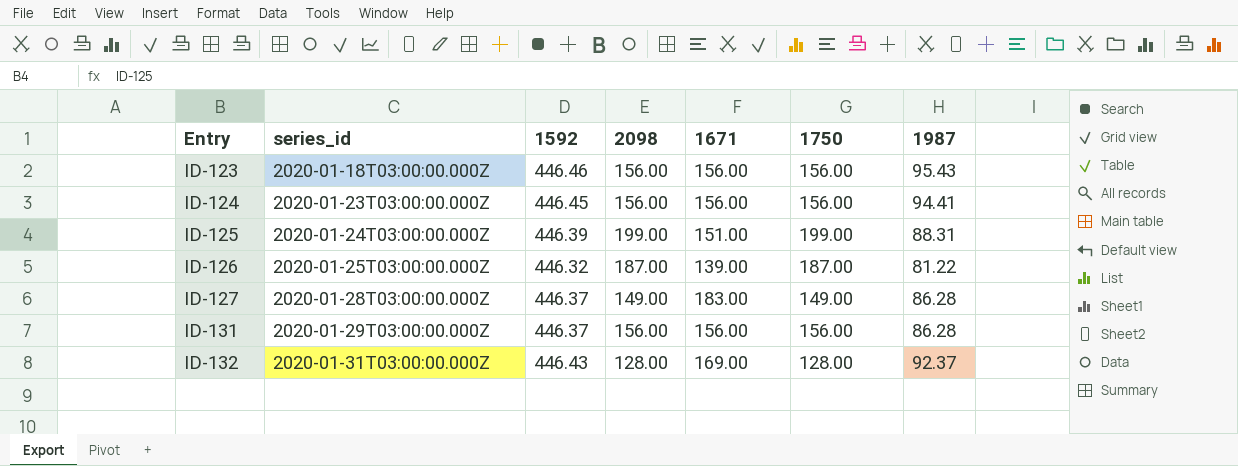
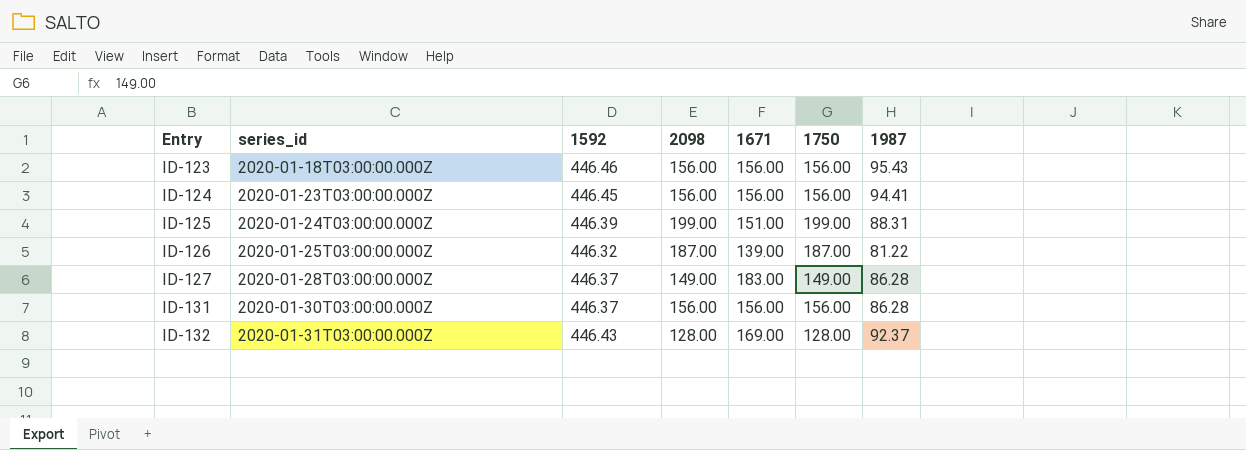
ID-131 | series_id: 2020-01-29T03:00:00.000Z -> 2020-01-30T03:00:00.000Z

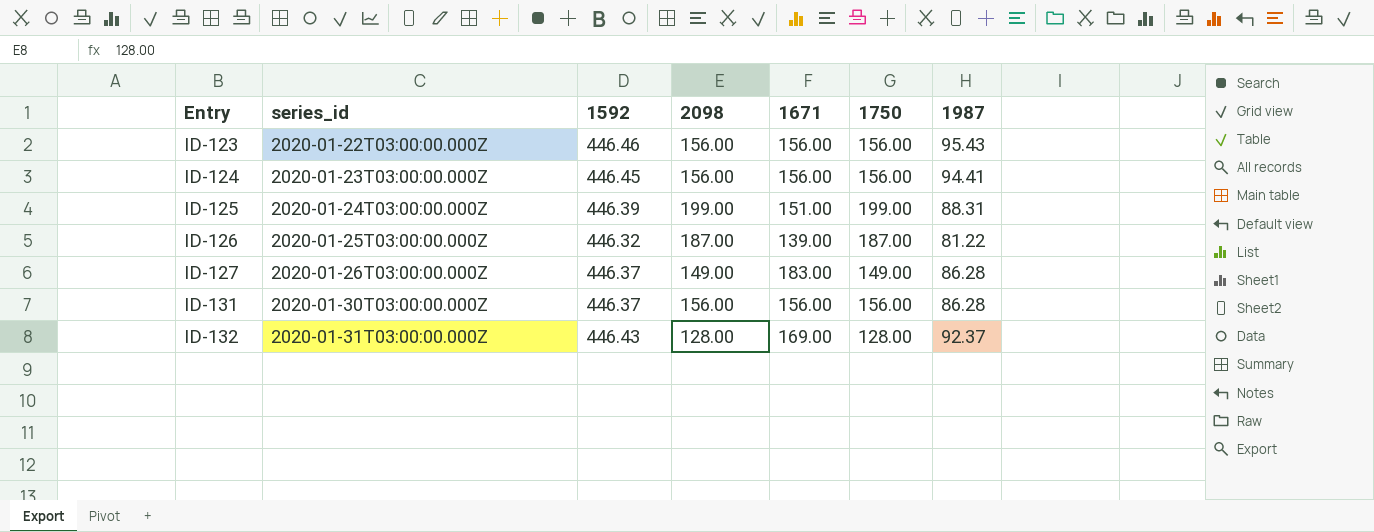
ID-123 | series_id: 2020-01-18T03:00:00.000Z -> 2020-01-22T03:00:00.000Z
ID-127 | series_id: 2020-01-28T03:00:00.000Z -> 2020-01-26T03:00:00.000Z

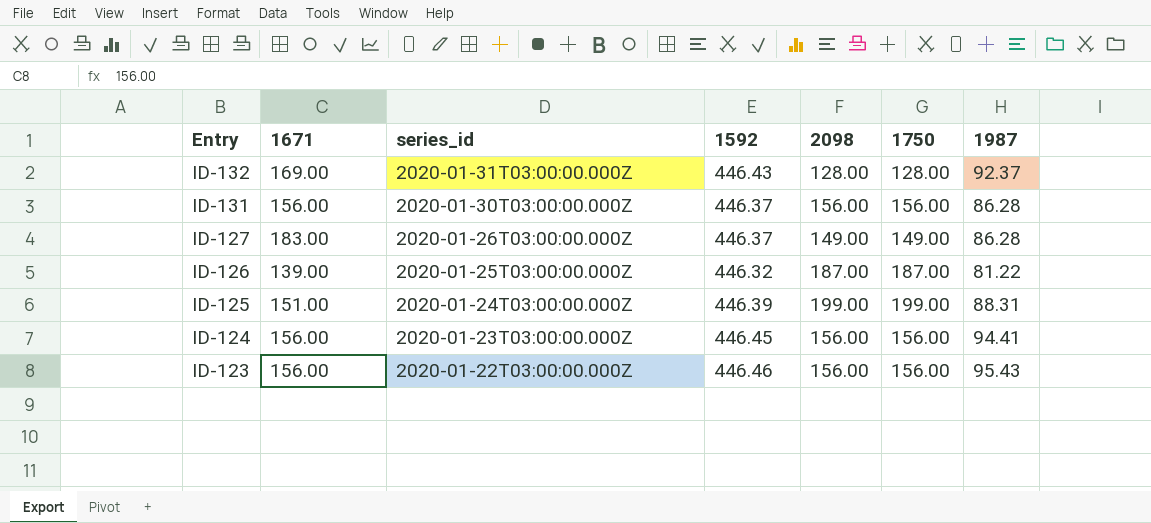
row order: Entry ascending -> Entry descending
column 1671 | position: 5 -> 2

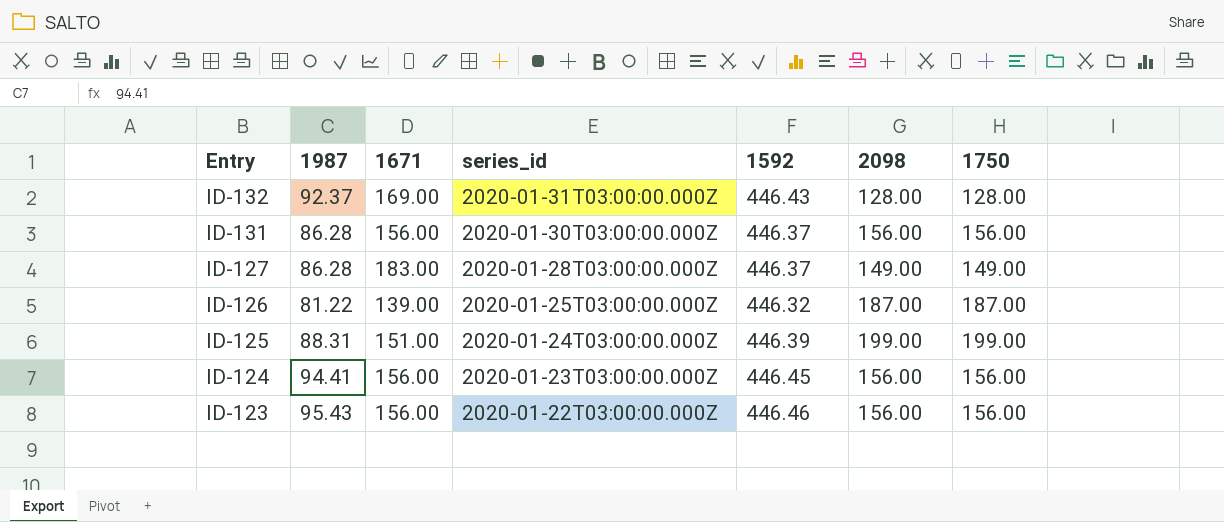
column 1987 | position: 7 -> 2
ID-127 | series_id: 2020-01-26T03:00:00.000Z -> 2020-01-28T03:00:00.000Z

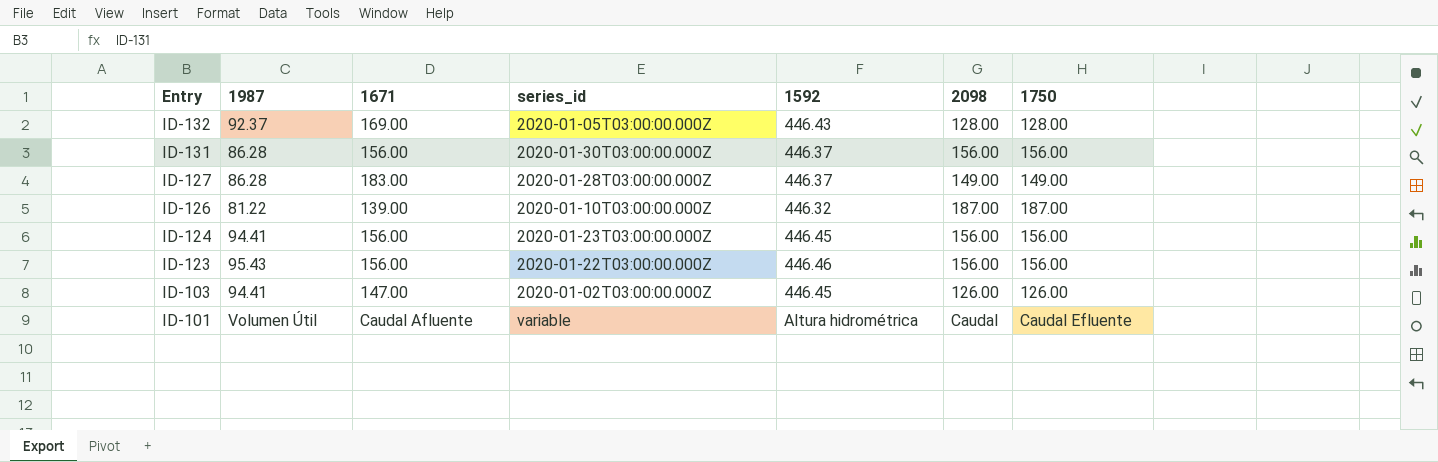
row ID-125: 88.31 | 151.00 | 2020-01-24T03:00:00.000Z | 446.39 | 199.00 | 199.00 -> none
ID-132 | series_id: 2020-01-31T03:00:00.000Z -> 2020-01-05T03:00:00.000Z
ID-126 | series_id: 2020-01-25T03:00:00.000Z -> 2020-01-10T03:00:00.000Z
row ID-103: none -> 94.41 | 147.00 | 2020-01-02T03:00:00.000Z | 446.45 | 126.00 | 126.00
row ID-101: none -> Volumen Útil | Caudal Afluente | variable | Altura hidrométrica | Caudal | Caudal Efluente

